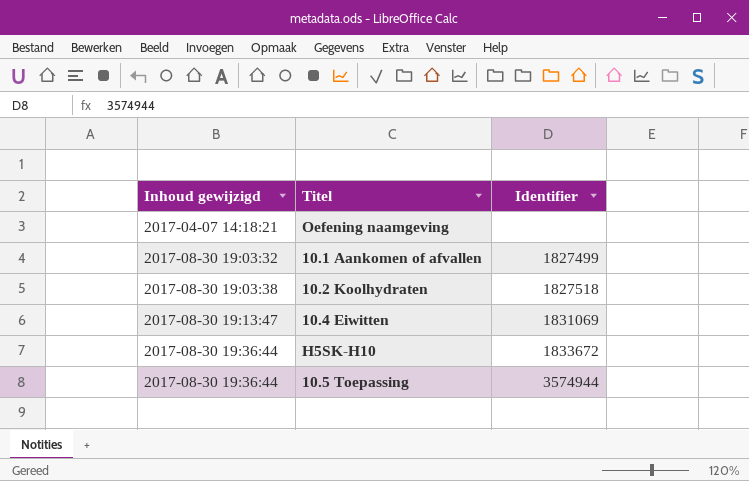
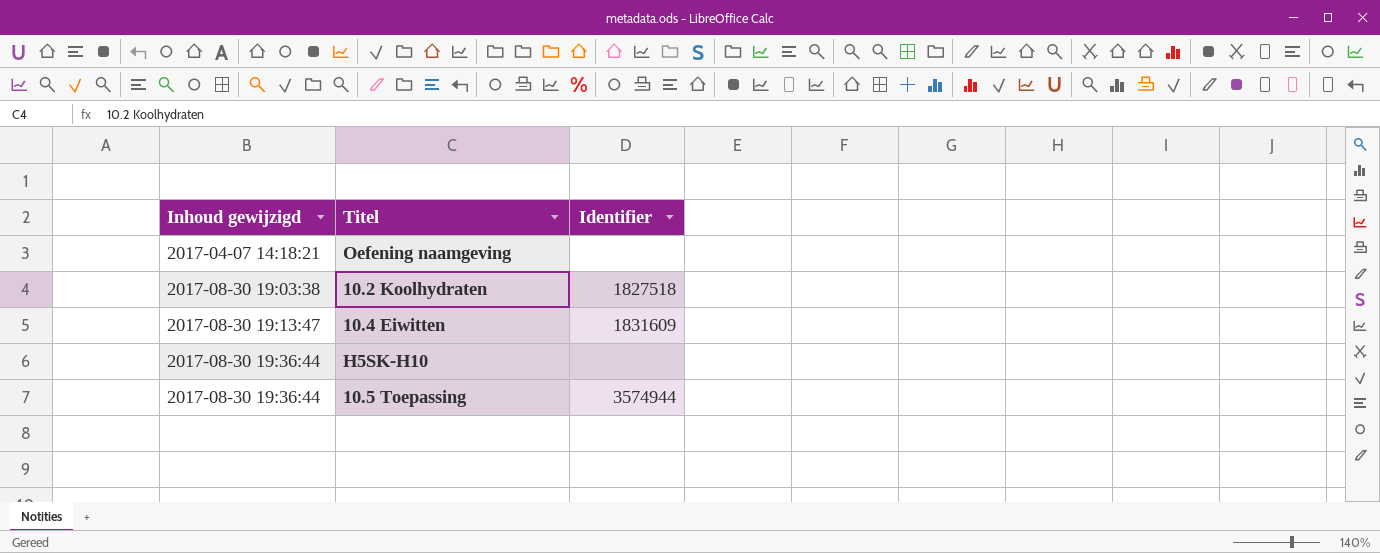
row 10.1 Aankomen of afvallen: 2017-08-30 19:03:32 | 1827499 -> none
10.4 Eiwitten | Identifier: 1831069 -> 1831609
H5SK-H10 | Identifier: 1833672 -> none

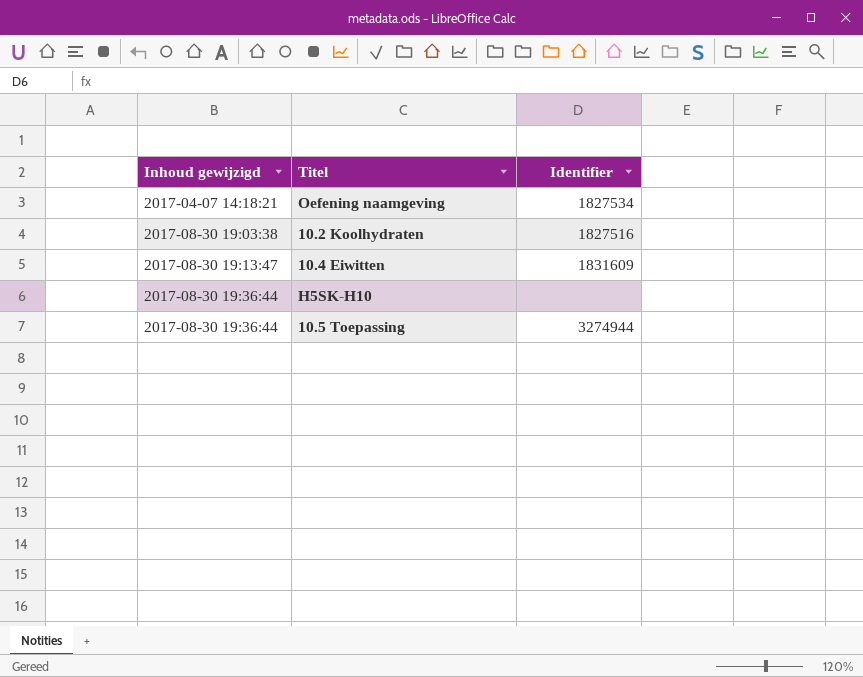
Oefening naamgeving | Identifier: none -> 1827534
10.2 Koolhydraten | Identifier: 1827518 -> 1827516
10.5 Toepassing | Identifier: 3574944 -> 3274944

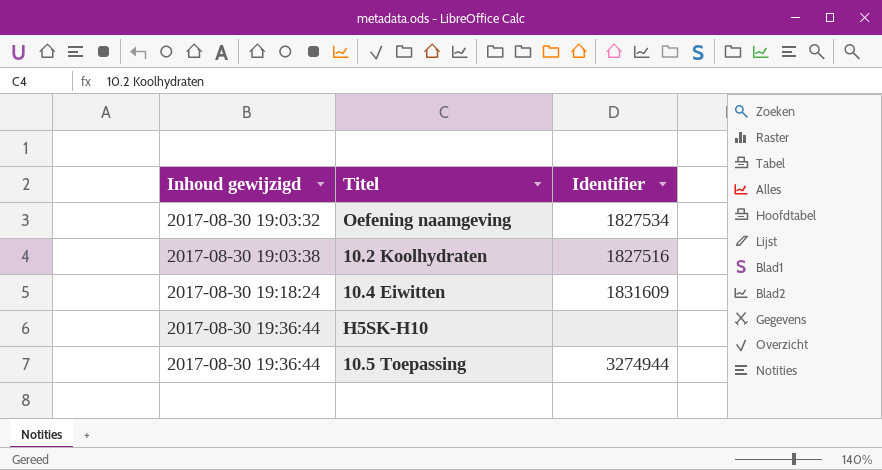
Oefening naamgeving | Inhoud gewijzigd: 2017-04-07 14:18:21 -> 2017-08-30 19:03:32
10.4 Eiwitten | Inhoud gewijzigd: 2017-08-30 19:13:47 -> 2017-08-30 19:18:24

